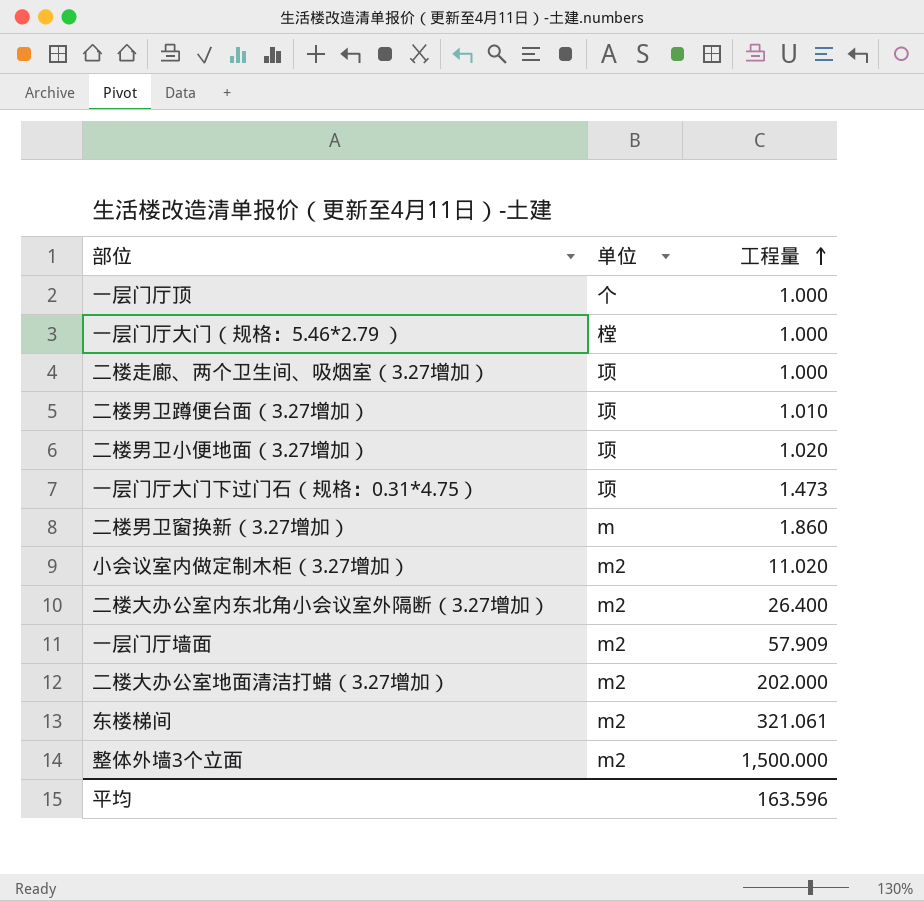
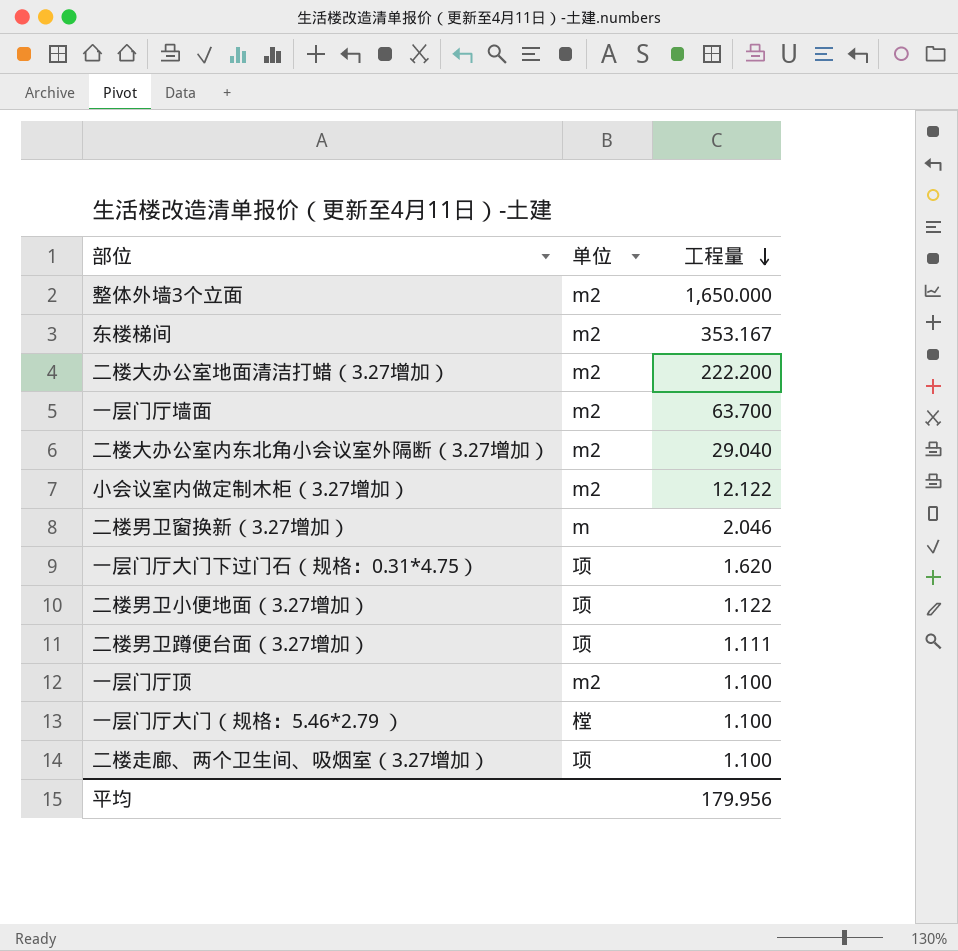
row order: 工程量 ascending -> 工程量 descending
整体外墙3个立面 | 工程量: 1,500.000 -> 1,650.000
东楼梯间 | 工程量: 321.061 -> 353.167
二楼大办公室地面清洁打蜡（3.27增加） | 工程量: 202.000 -> 222.200
一层门厅墙面 | 工程量: 57.909 -> 63.700
二楼大办公室内东北角小会议室外隔断（3.27增加） | 工程量: 26.400 -> 29.040
小会议室内做定制木柜（3.27增加） | 工程量: 11.020 -> 12.122
二楼男卫窗换新（3.27增加） | 工程量: 1.860 -> 2.046
一层门厅大门下过门石（规格：0.31*4.75） | 工程量: 1.473 -> 1.620
二楼男卫小便地面（3.27增加） | 工程量: 1.020 -> 1.122
二楼男卫蹲便台面（3.27增加） | 工程量: 1.010 -> 1.111
一层门厅顶 | 单位: 个 -> m2
一层门厅顶 | 工程量: 1.000 -> 1.100
一层门厅大门（规格：5.46*2.79 ） | 工程量: 1.000 -> 1.100
二楼走廊、两个卫生间、吸烟室（3.27增加） | 工程量: 1.000 -> 1.100
平均 | 工程量: 163.596 -> 179.956

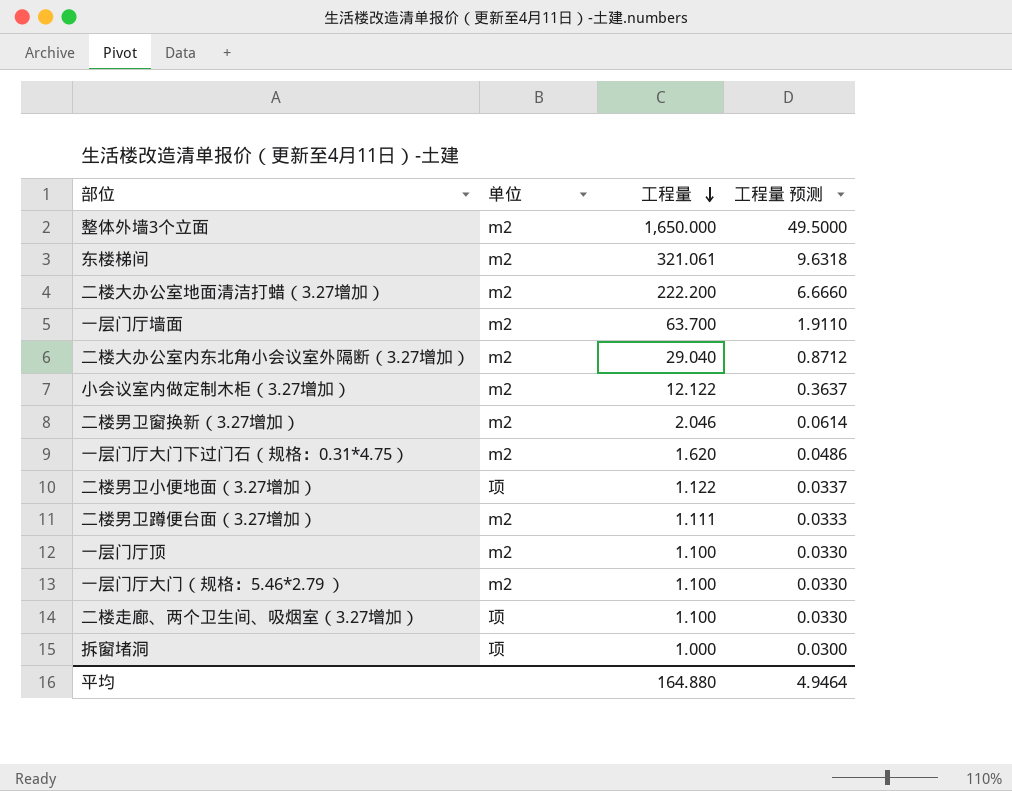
column 工程量 预测 | formula: none -> [工程量] * 0.03
东楼梯间 | 工程量: 353.167 -> 321.061
二楼男卫窗换新（3.27增加） | 单位: m -> m2
一层门厅大门下过门石（规格：0.31*4.75） | 单位: 项 -> m2
二楼男卫蹲便台面（3.27增加） | 单位: 项 -> m2
一层门厅大门（规格：5.46*2.79 ） | 单位: 樘 -> m2
row 拆窗堵洞: none -> 项 | 1.000 | 0.0300
平均 | 工程量: 179.956 -> 164.880

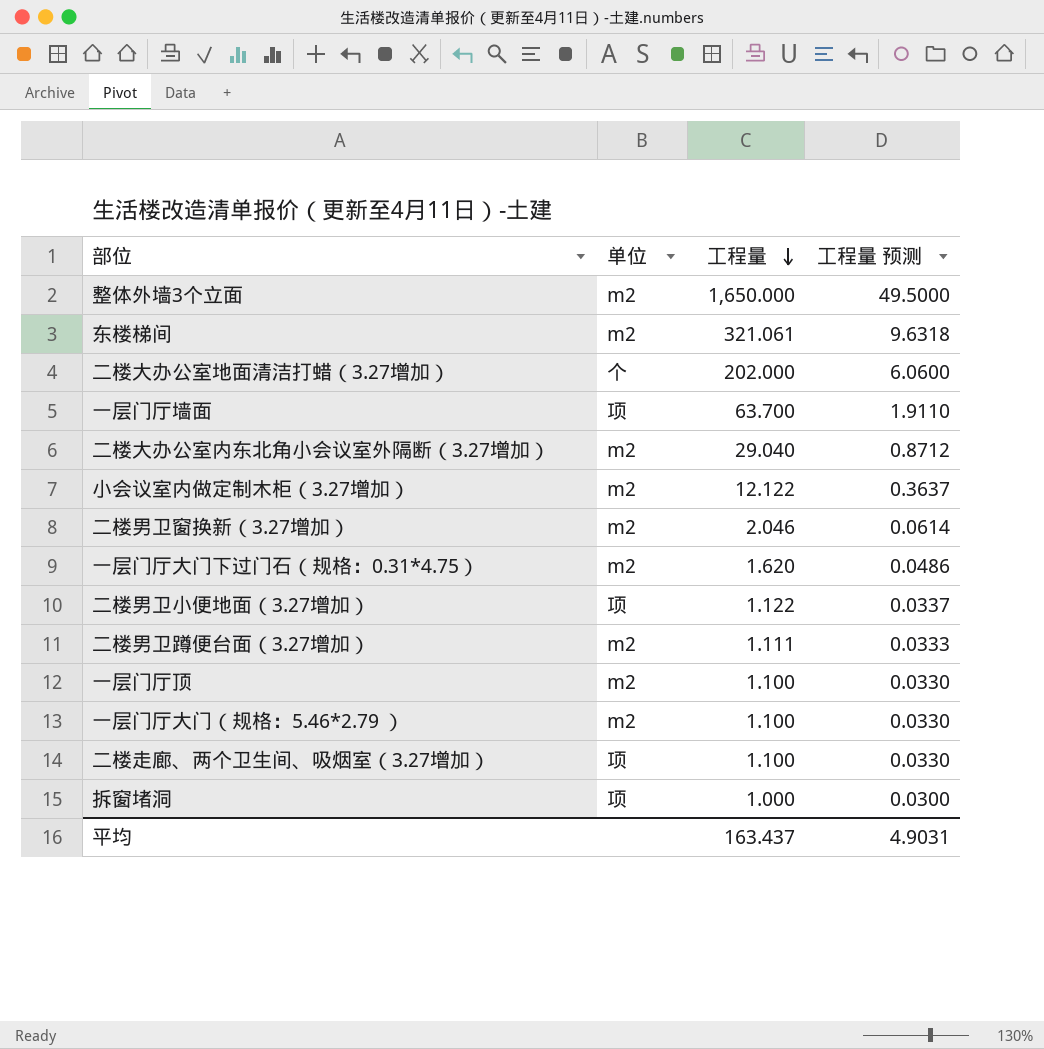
二楼大办公室地面清洁打蜡（3.27增加） | 单位: m2 -> 个
二楼大办公室地面清洁打蜡（3.27增加） | 工程量: 222.200 -> 202.000
二楼大办公室地面清洁打蜡（3.27增加） | 工程量 预测: 6.6660 -> 6.0600
一层门厅墙面 | 单位: m2 -> 项
平均 | 工程量: 164.880 -> 163.437
平均 | 工程量 预测: 4.9464 -> 4.9031

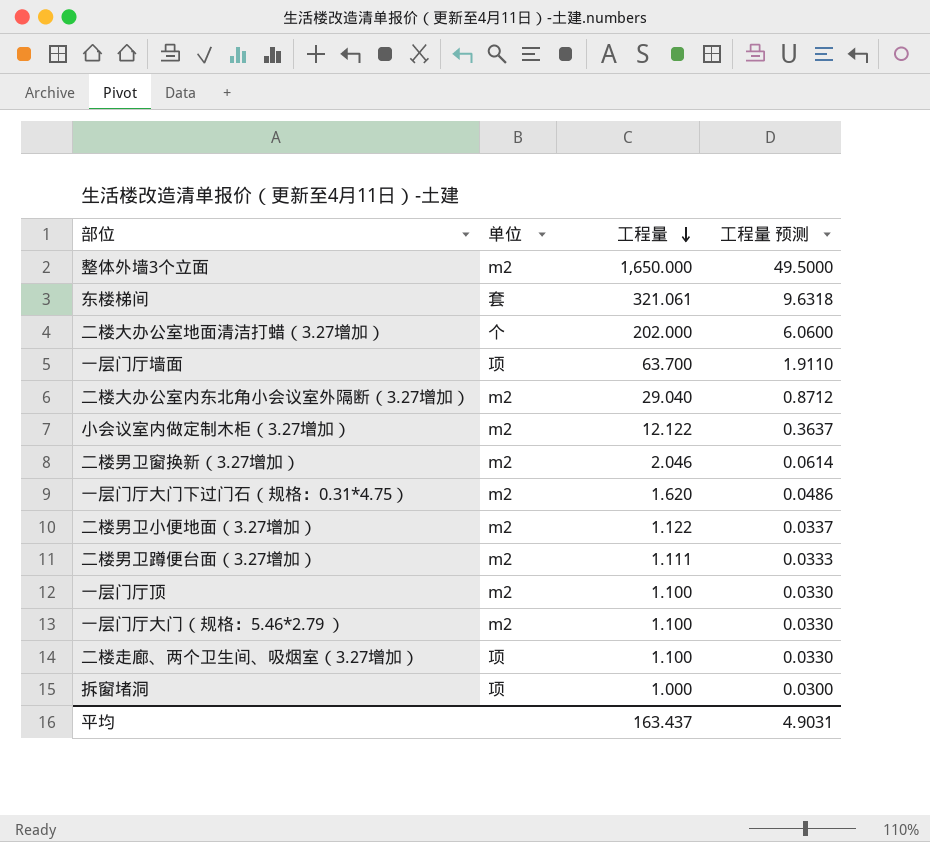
东楼梯间 | 单位: m2 -> 套
二楼男卫小便地面（3.27增加） | 单位: 项 -> m2

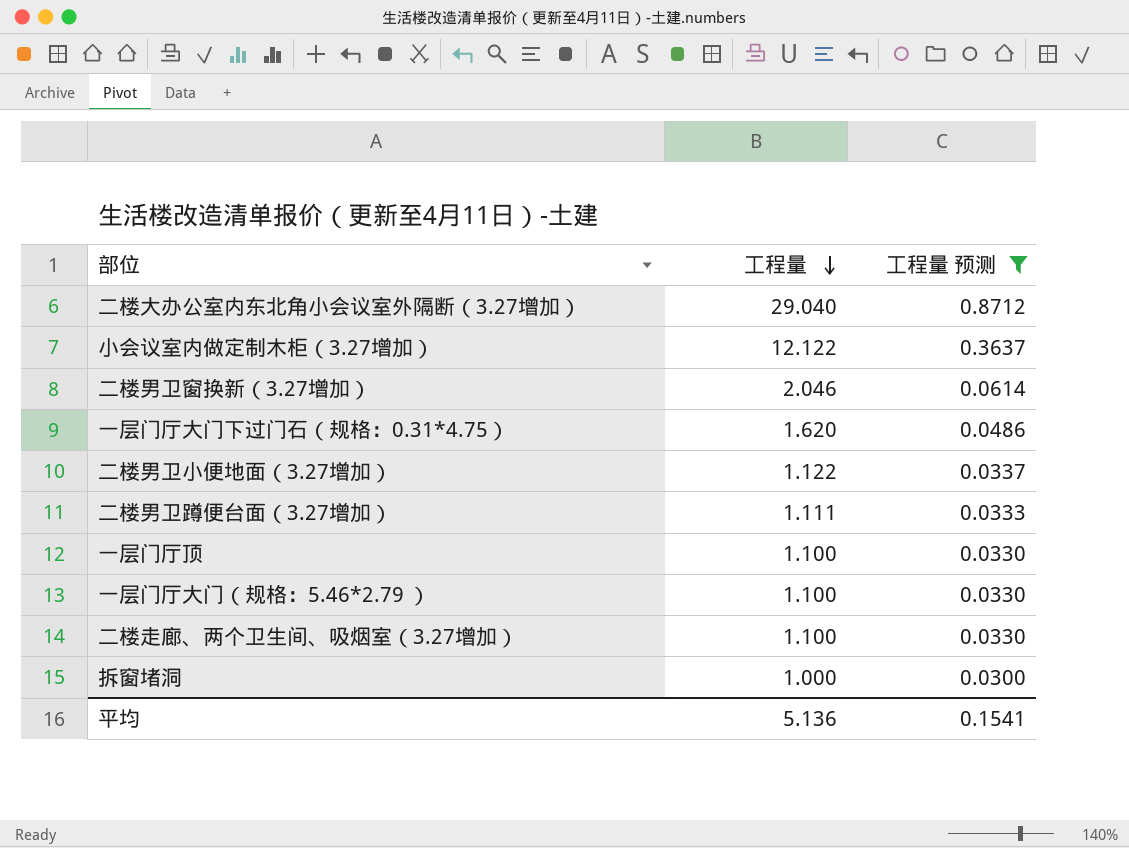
filter: none -> 工程量 预测 <= 0.8712
column 单位 | position: 2 -> none
平均 | 工程量: 163.437 -> 5.136
平均 | 工程量 预测: 4.9031 -> 0.1541

